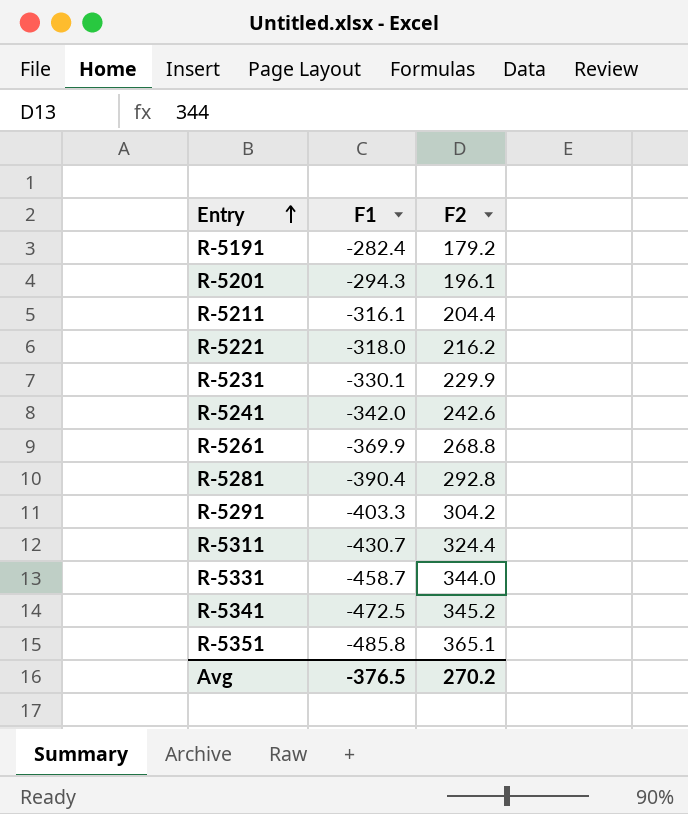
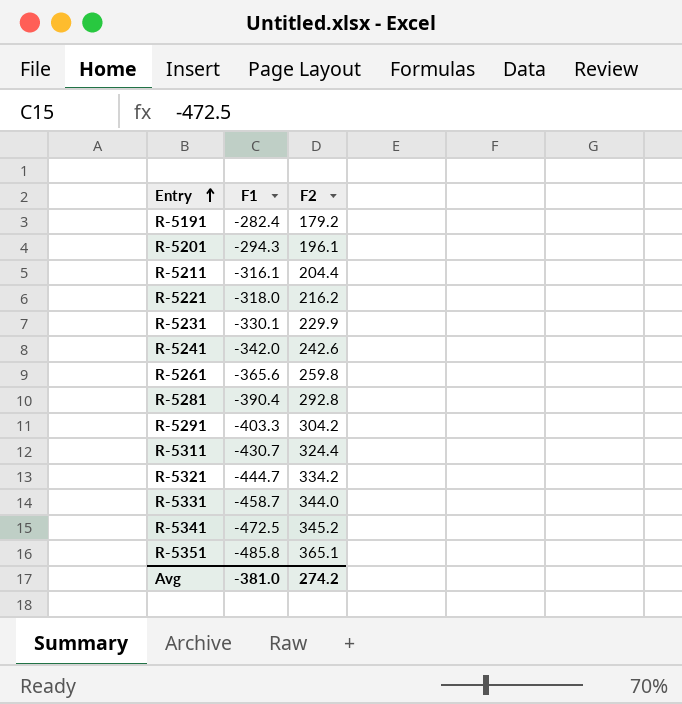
R-5261 | F1: -369.9 -> -365.6
R-5261 | F2: 268.8 -> 259.8
row R-5321: none -> -444.7 | 334.2
Avg | F1: -376.5 -> -381.0
Avg | F2: 270.2 -> 274.2

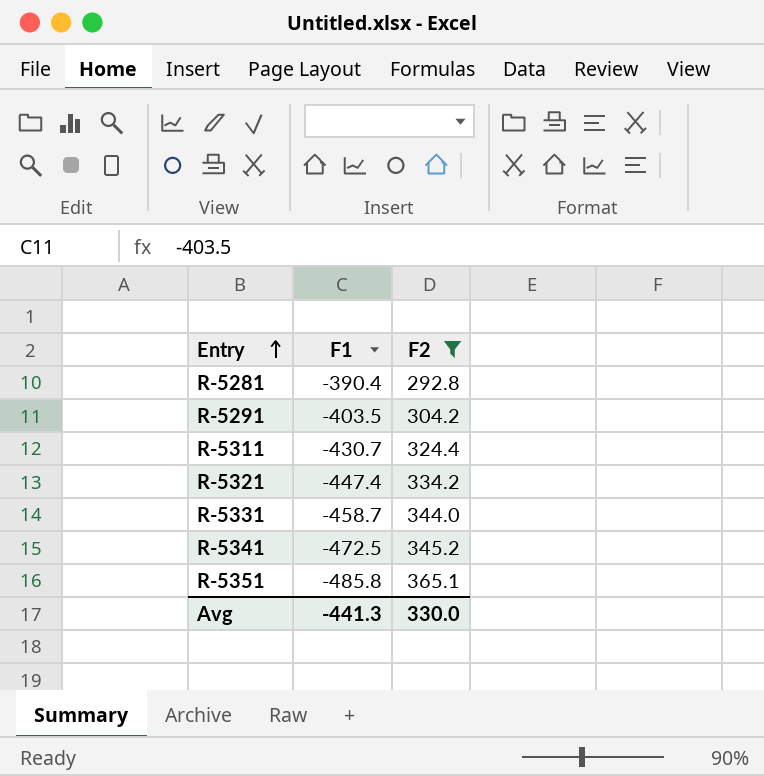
filter: none -> F2 >= 292.8
R-5291 | F1: -403.3 -> -403.5
R-5321 | F1: -444.7 -> -447.4
Avg | F1: -381.0 -> -441.3
Avg | F2: 274.2 -> 330.0

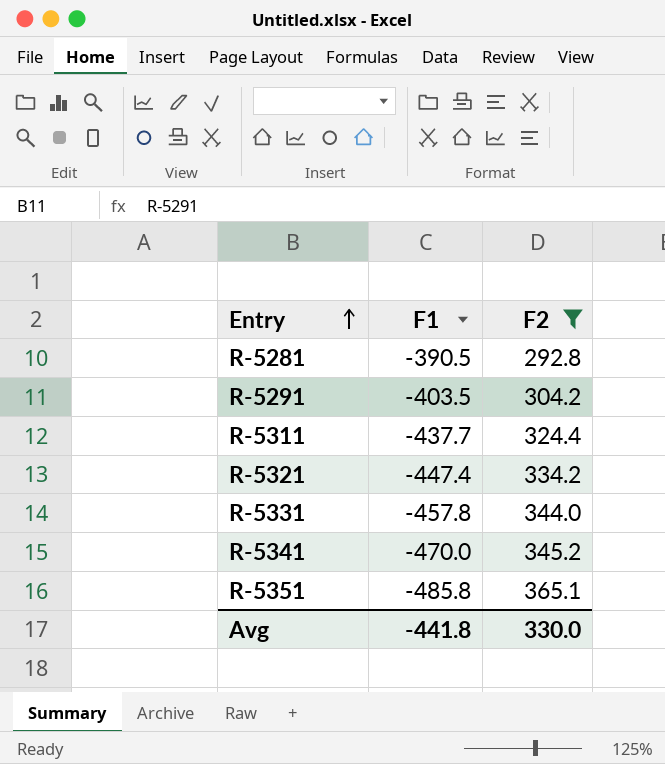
R-5281 | F1: -390.4 -> -390.5
R-5311 | F1: -430.7 -> -437.7
R-5331 | F1: -458.7 -> -457.8
R-5341 | F1: -472.5 -> -470.0
Avg | F1: -441.3 -> -441.8

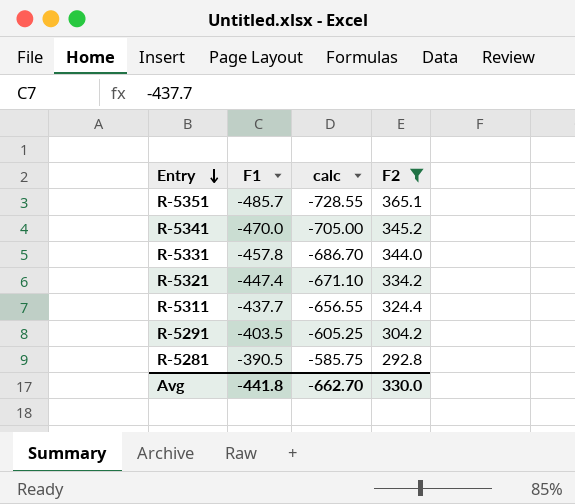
row order: Entry ascending -> Entry descending
column calc | formula: none -> [F1] * 1.5
R-5351 | F1: -485.8 -> -485.7

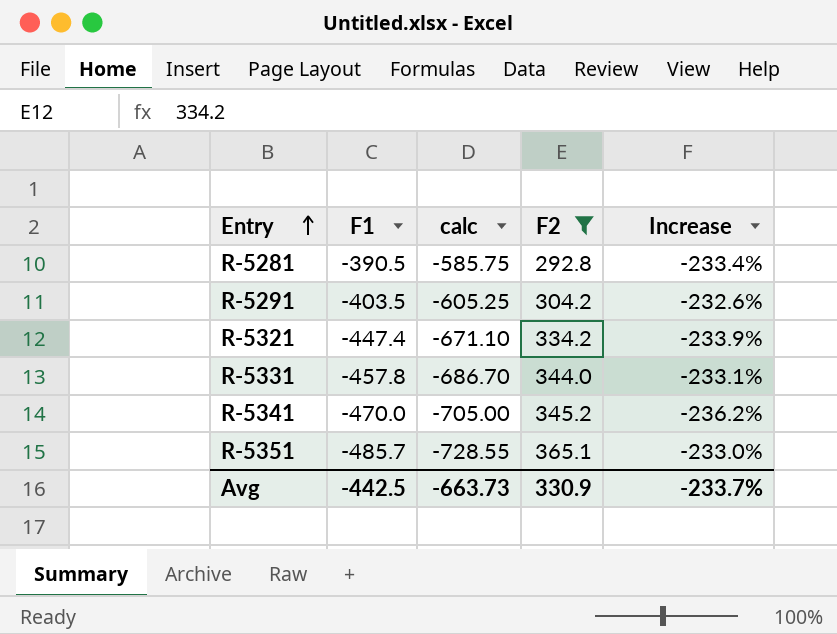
row order: Entry descending -> Entry ascending
column Increase | formula: none -> ([F1] - [F2]) / [F2]
row R-5311: -437.7 | -656.55 | 324.4 -> none
Avg | F1: -441.8 -> -442.5
Avg | calc: -662.70 -> -663.73
Avg | F2: 330.0 -> 330.9

